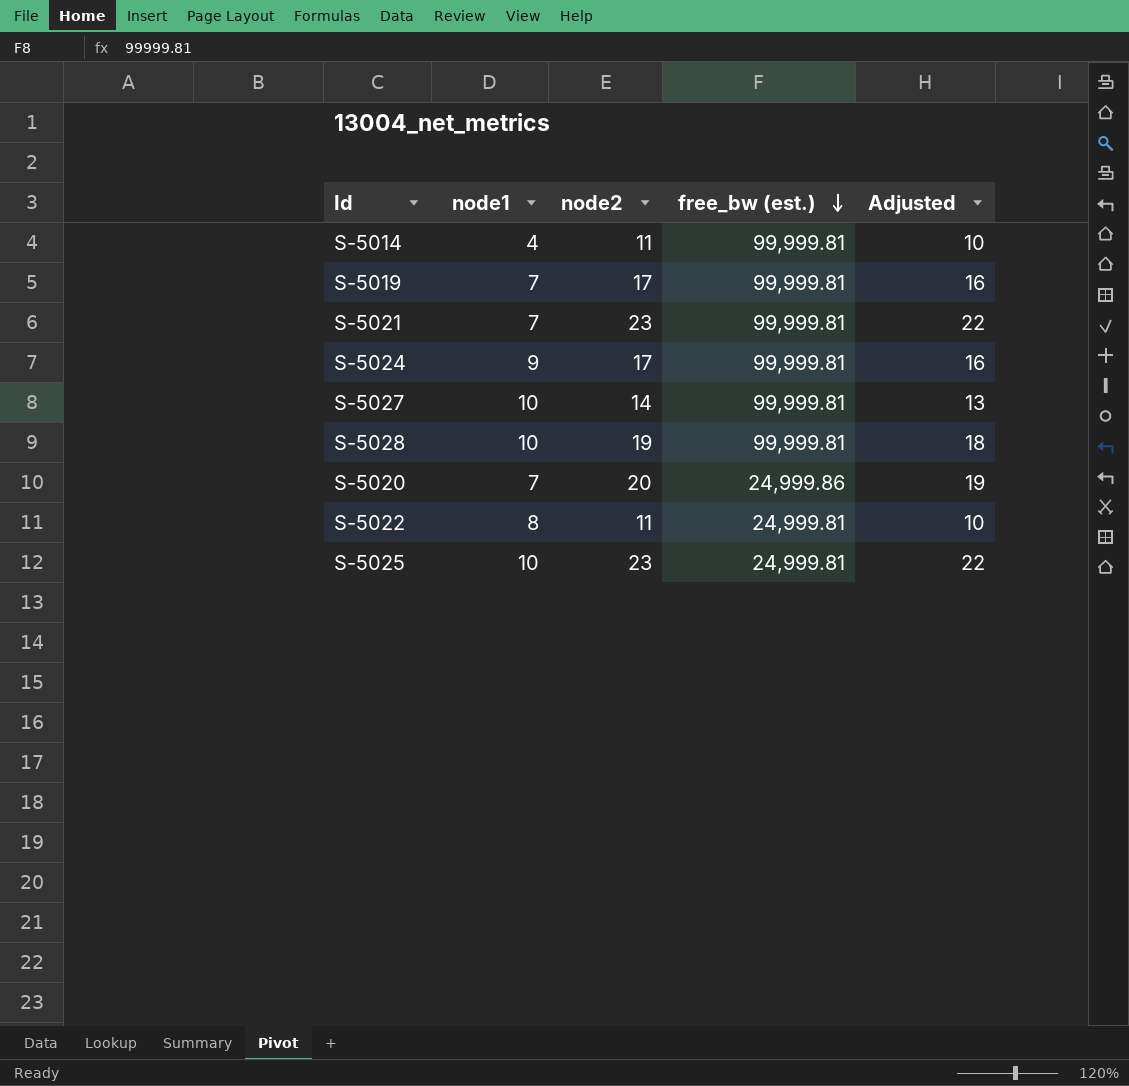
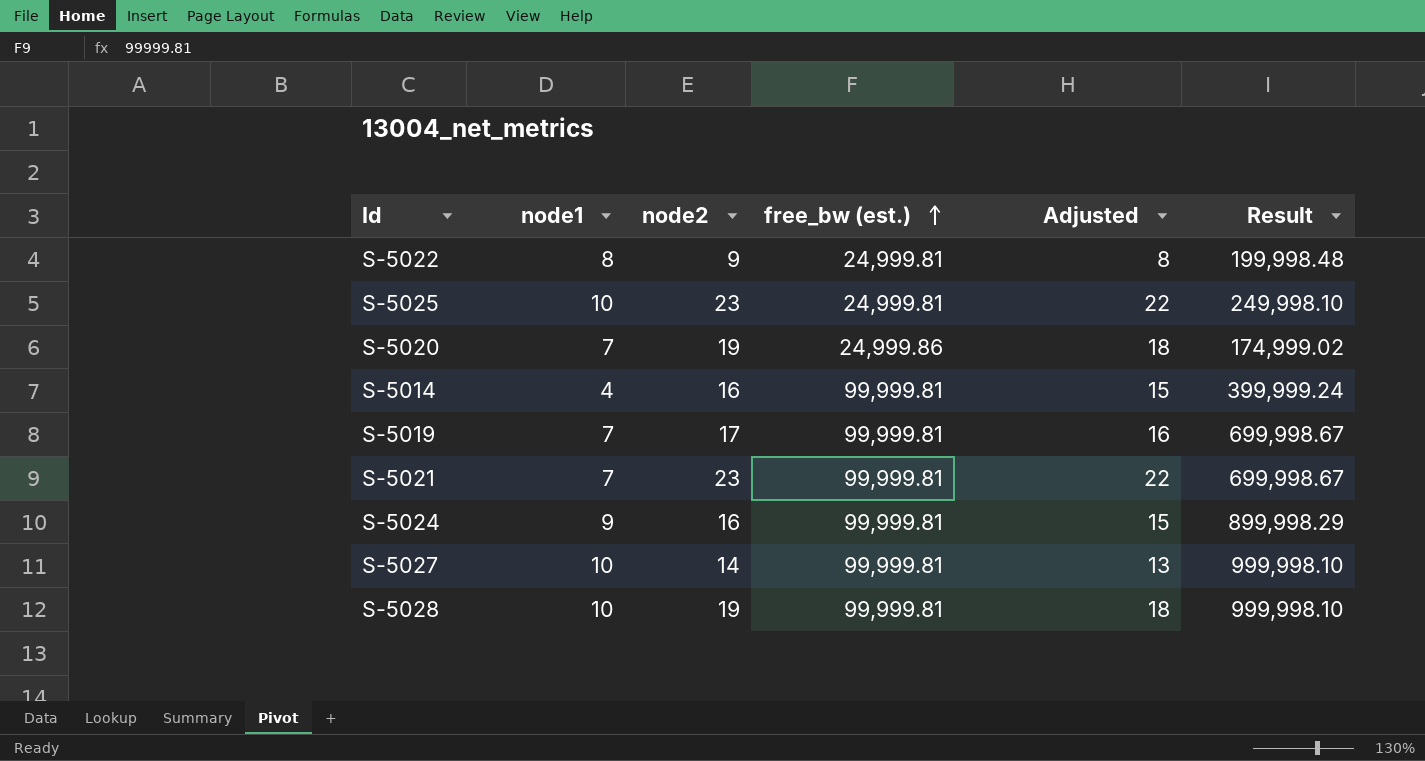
row order: free_bw (est.) descending -> free_bw (est.) ascending
column Result | formula: none -> [node1] * [free_bw (est.)]
S-5022 | node2: 11 -> 9
S-5022 | Adjusted: 10 -> 8
S-5020 | node2: 20 -> 19
S-5020 | Adjusted: 19 -> 18
S-5014 | node2: 11 -> 16
S-5014 | Adjusted: 10 -> 15
S-5024 | node2: 17 -> 16
S-5024 | Adjusted: 16 -> 15

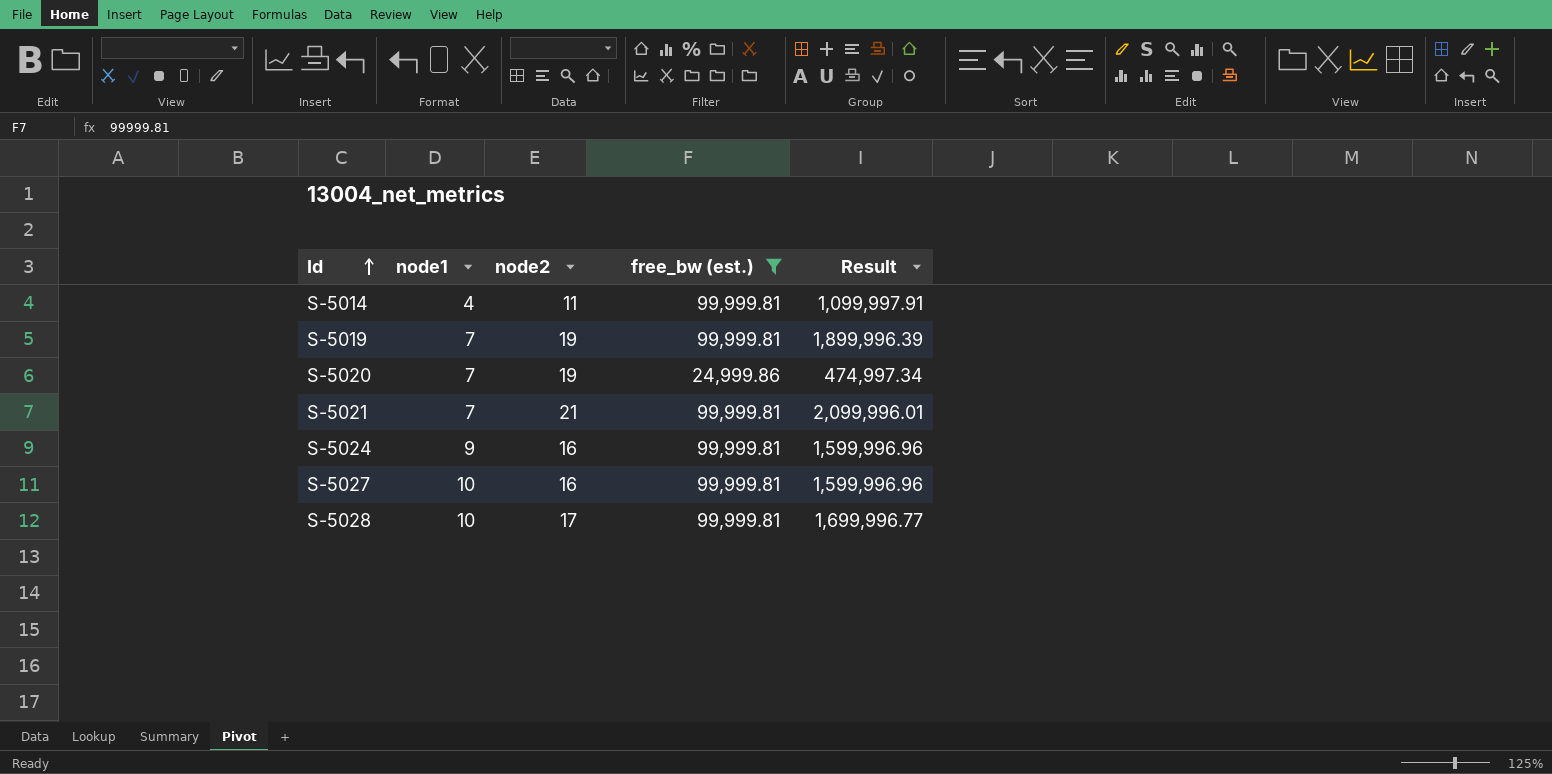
filter: none -> free_bw (est.) != 24,999.81
row order: free_bw (est.) ascending -> Id ascending
column Adjusted | formula: [node2] - 1 -> none
column Result | formula: [node1] * [free_bw (est.)] -> [node2] * [free_bw (est.)]
S-5014 | node2: 16 -> 11
S-5019 | node2: 17 -> 19
S-5021 | node2: 23 -> 21
S-5027 | node2: 14 -> 16
S-5028 | node2: 19 -> 17

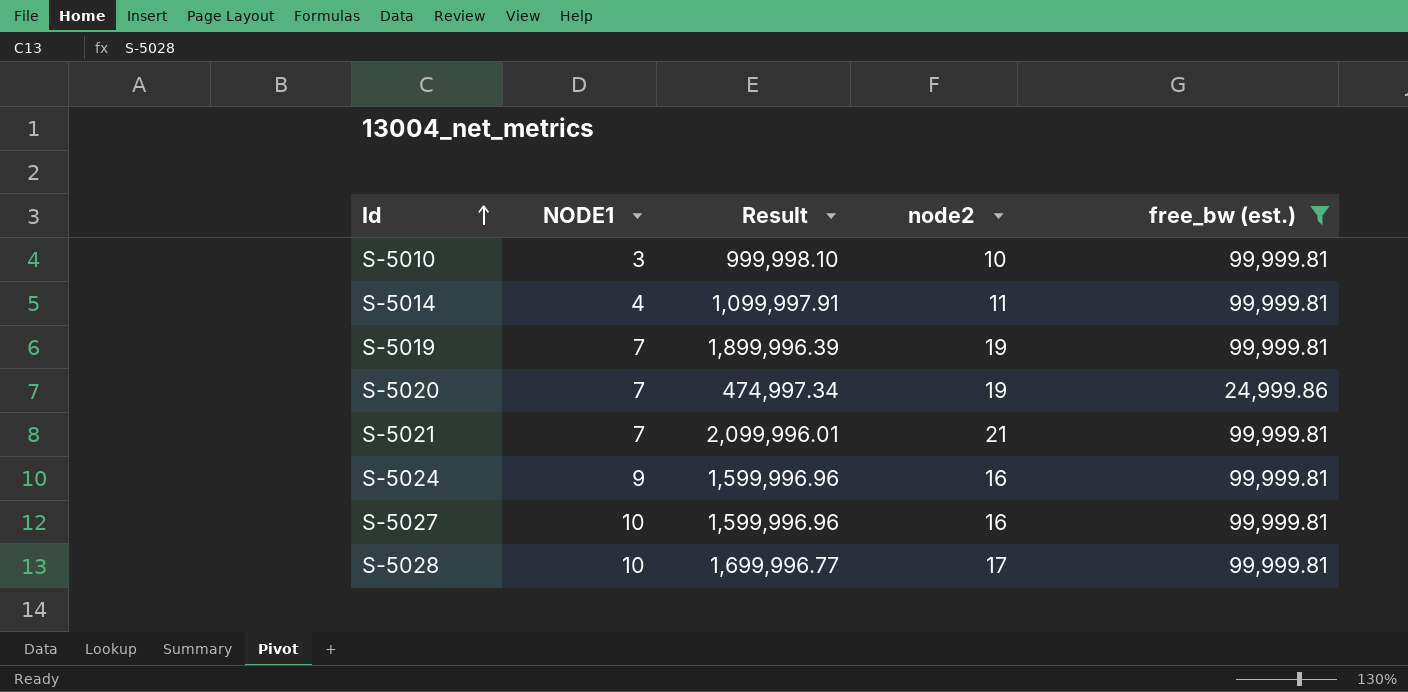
column name: node1 -> NODE1
column Result | position: 5 -> 3
row S-5010: none -> 3 | 999,998.10 | 10 | 99,999.81

